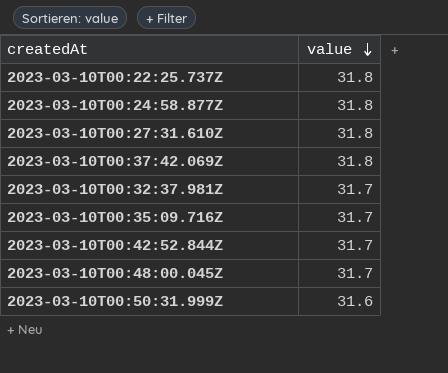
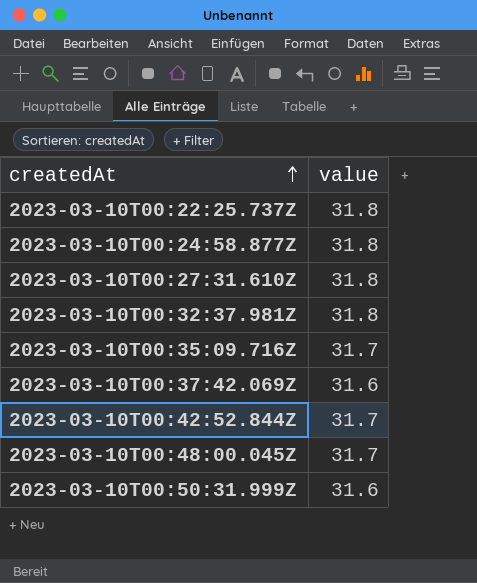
row order: value descending -> createdAt ascending
2023-03-10T00:32:37.981Z | value: 31.7 -> 31.8
2023-03-10T00:37:42.069Z | value: 31.8 -> 31.6

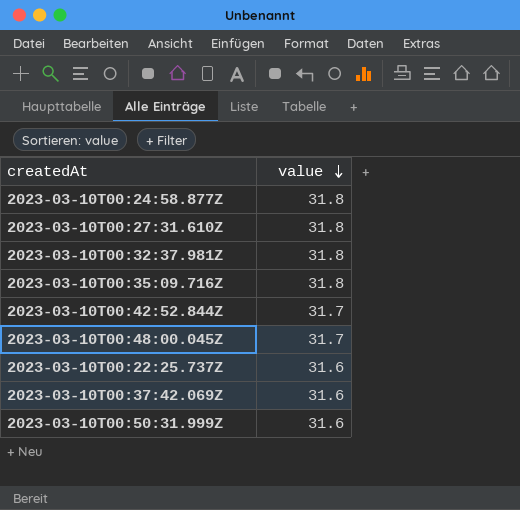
row order: createdAt ascending -> value descending
2023-03-10T00:35:09.716Z | value: 31.7 -> 31.8
2023-03-10T00:22:25.737Z | value: 31.8 -> 31.6

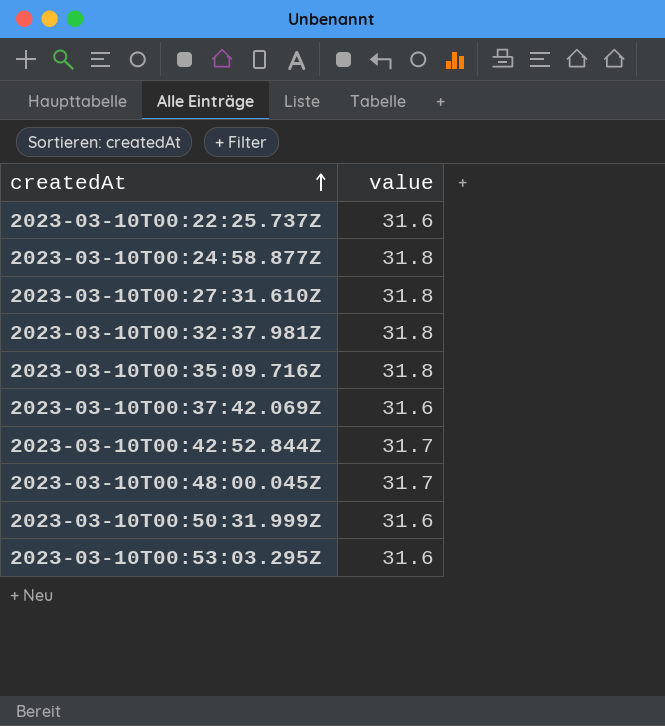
row order: value descending -> createdAt ascending
row 2023-03-10T00:53:03.295Z: none -> 31.6

